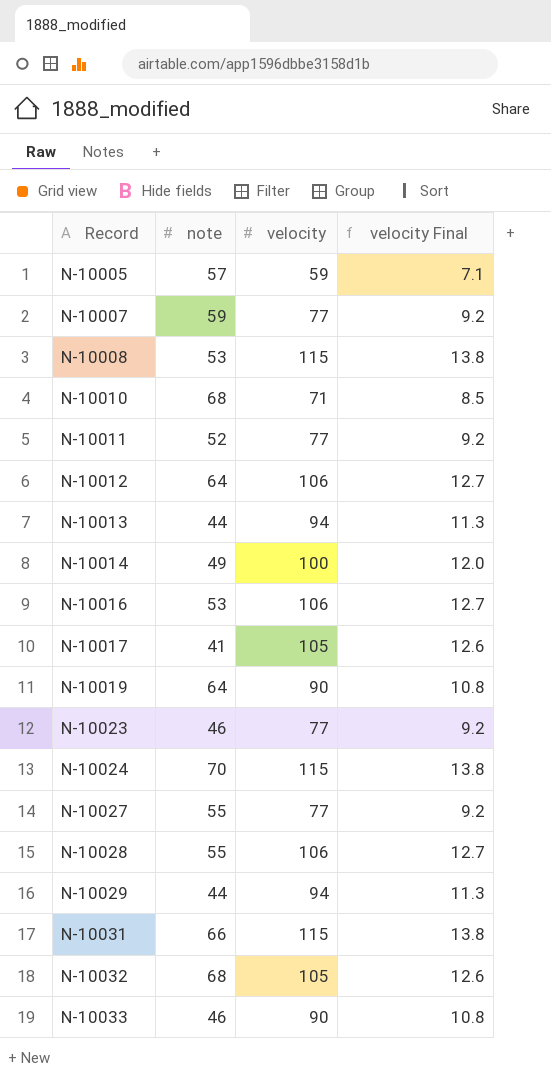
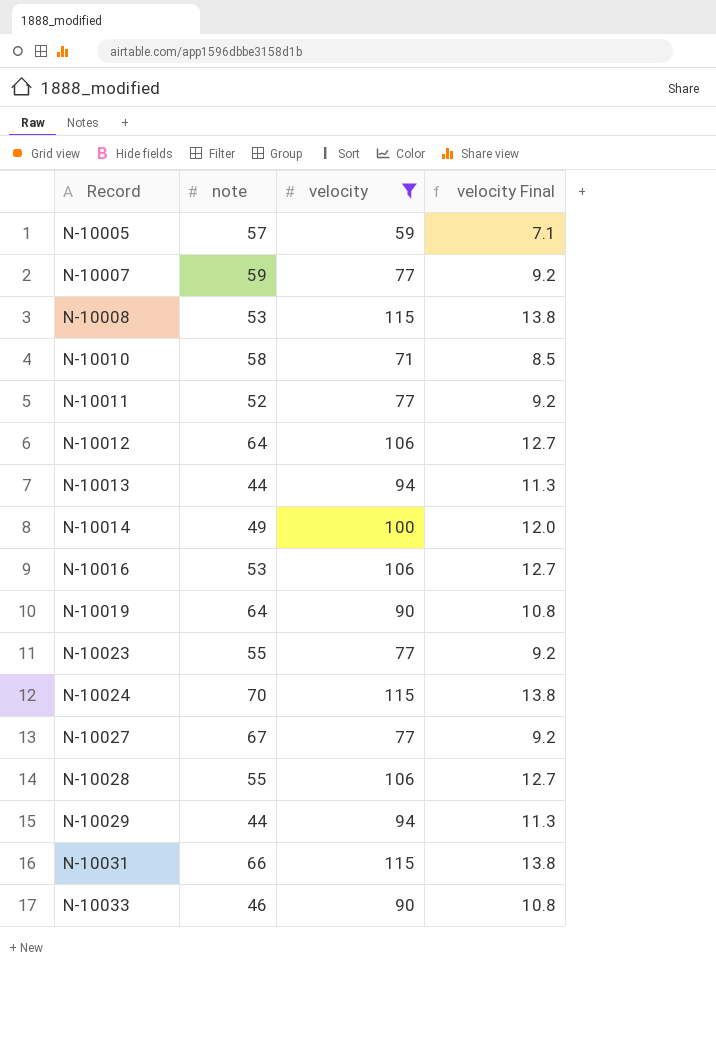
filter: none -> velocity != 105
N-10010 | note: 68 -> 58
N-10023 | note: 46 -> 55
N-10027 | note: 55 -> 67

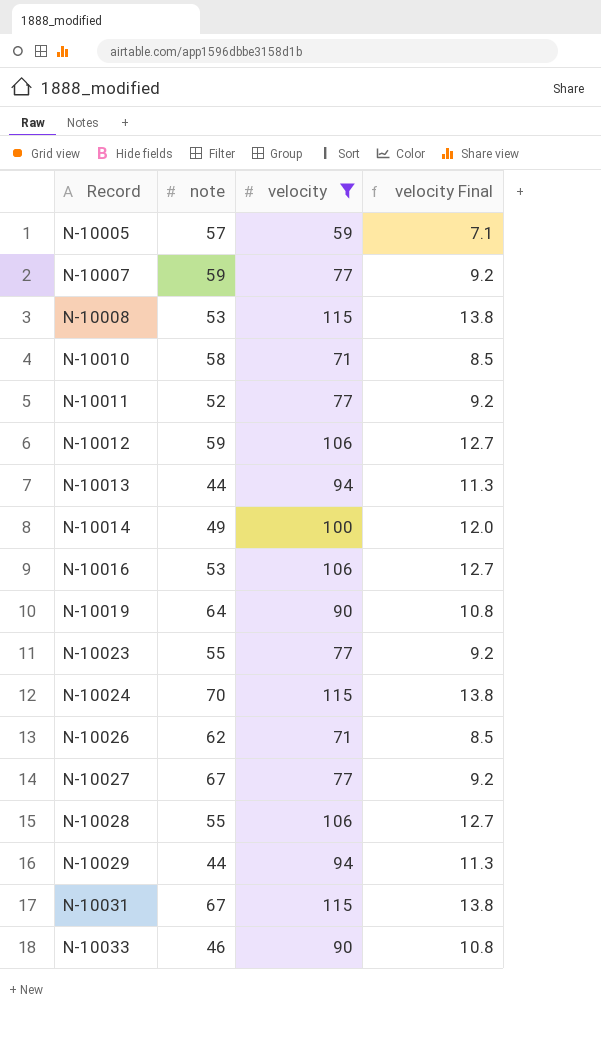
N-10012 | note: 64 -> 59
row N-10026: none -> 62 | 71 | 8.5
N-10031 | note: 66 -> 67

